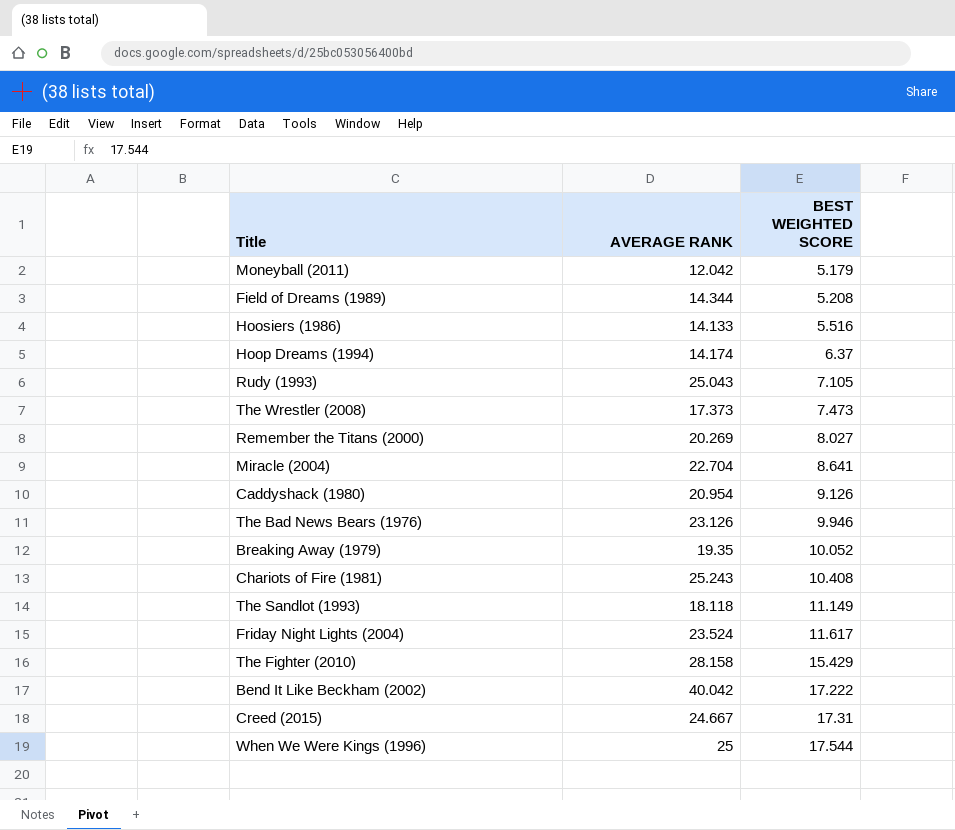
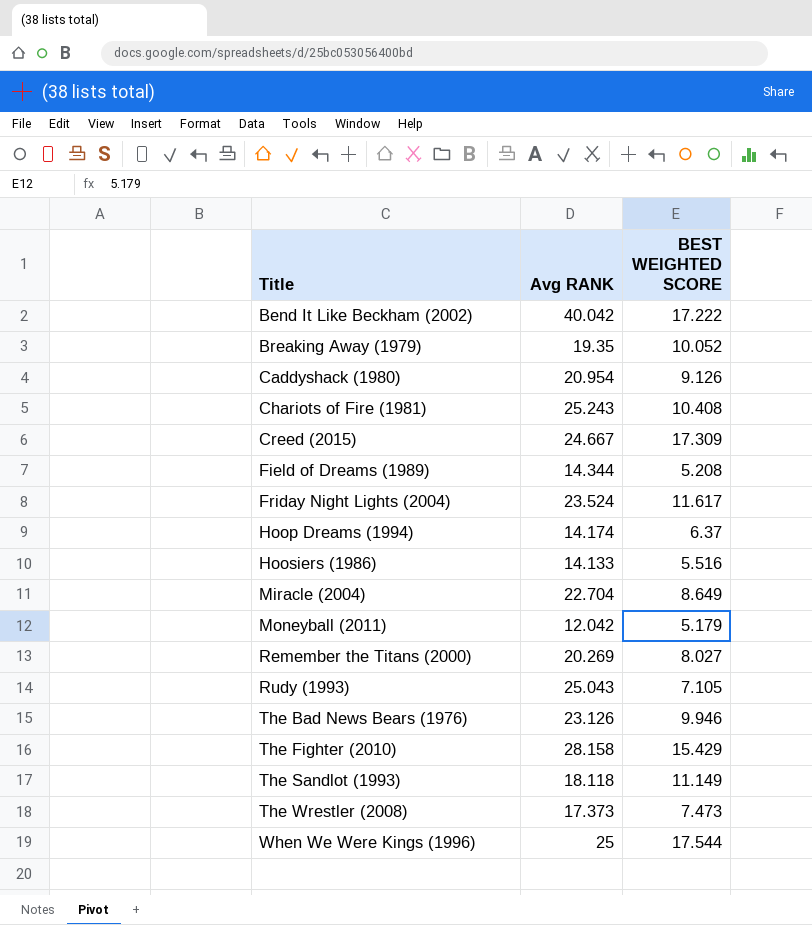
row order: BEST WEIGHTED SCORE ascending -> Title ascending
column name: AVERAGE RANK -> Avg RANK
Creed (2015) | BEST WEIGHTED SCORE: 17.31 -> 17.309
Miracle (2004) | BEST WEIGHTED SCORE: 8.641 -> 8.649

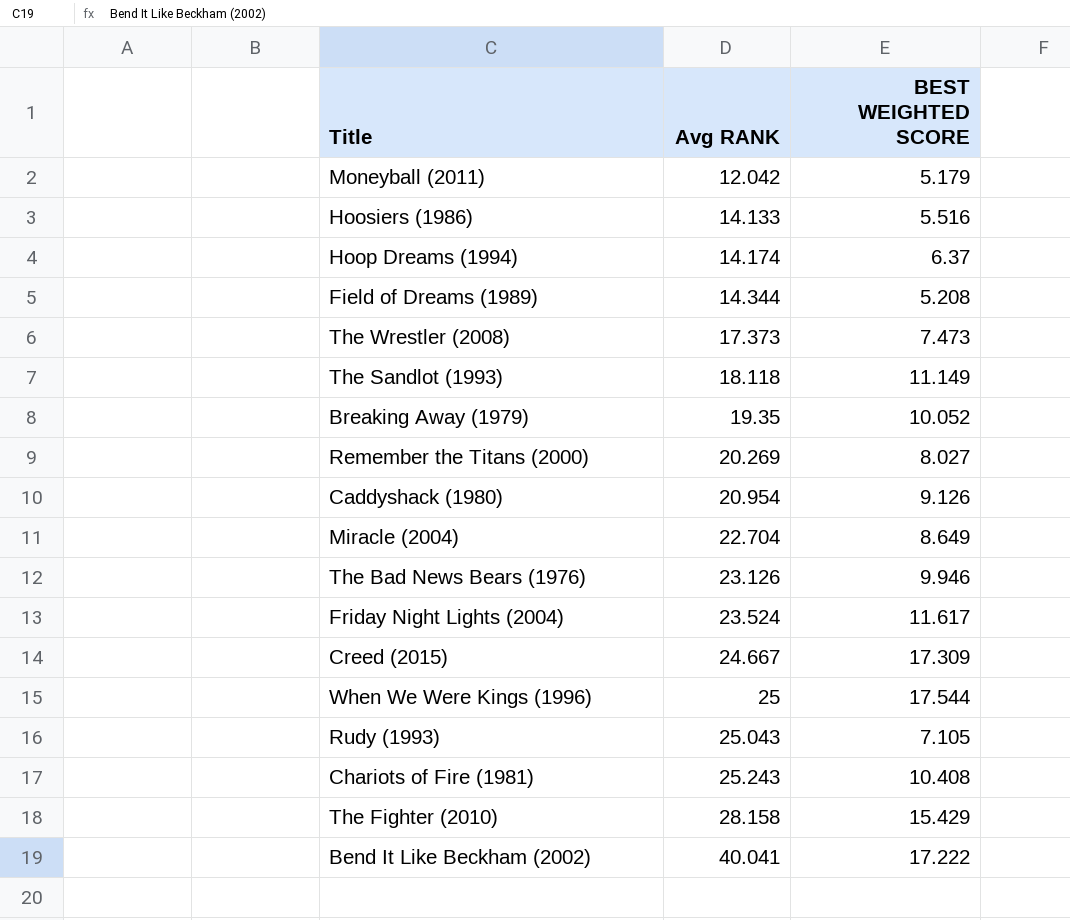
row order: Title ascending -> Avg RANK ascending
Bend It Like Beckham (2002) | Avg RANK: 40.042 -> 40.041

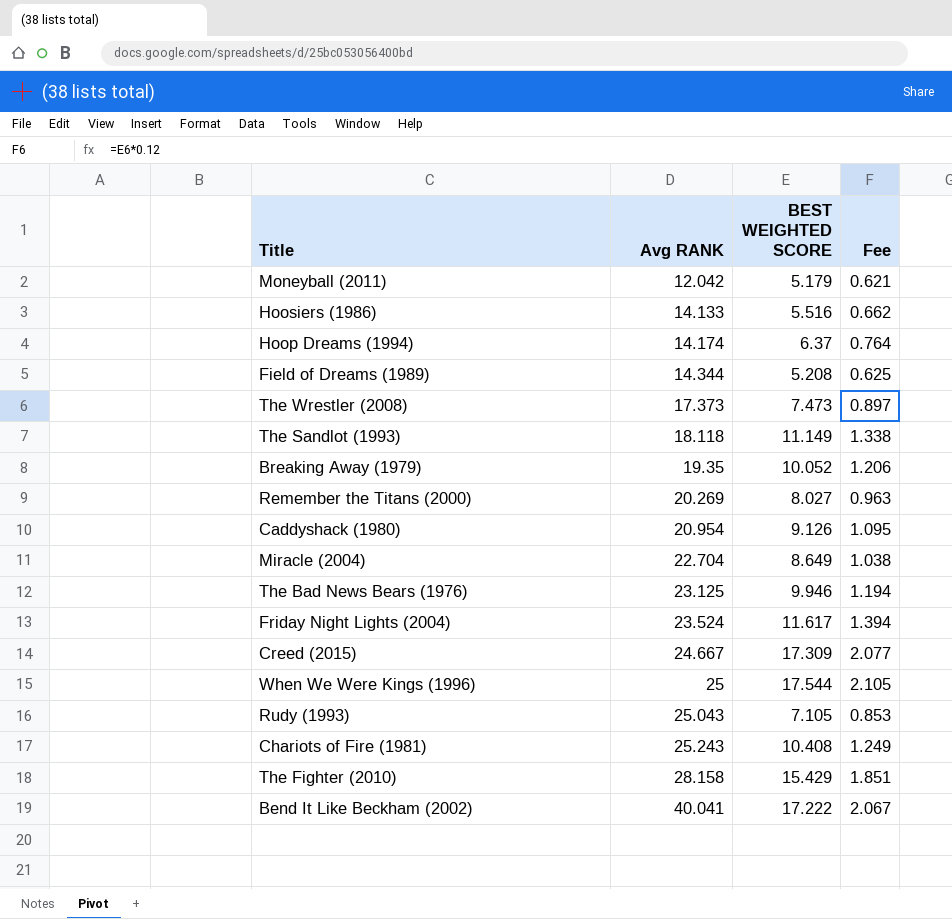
column Fee | formula: none -> [BEST WEIGHTED SCORE] * 0.12
The Bad News Bears (1976) | Avg RANK: 23.126 -> 23.125

